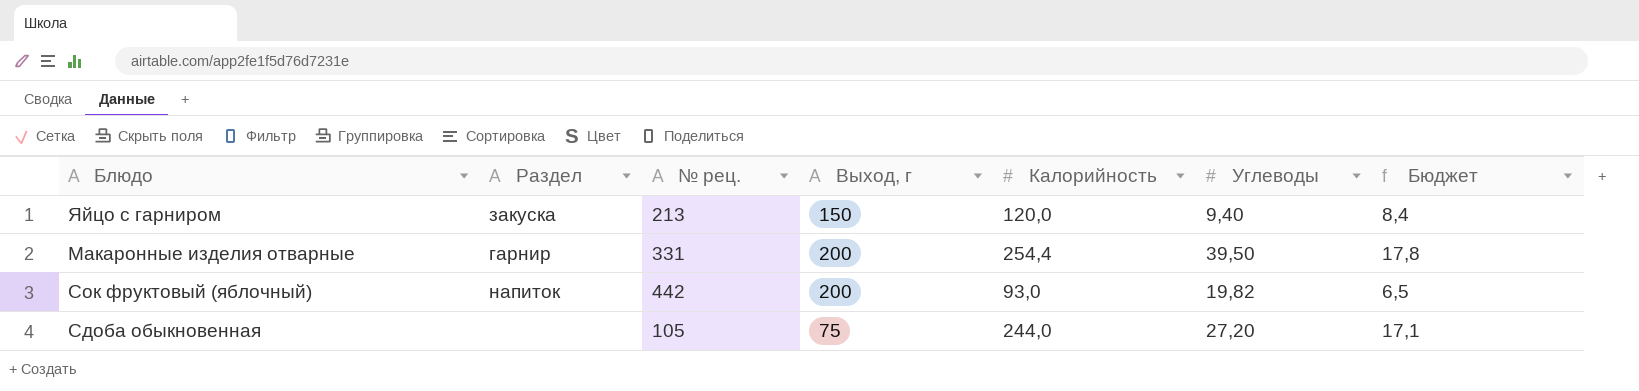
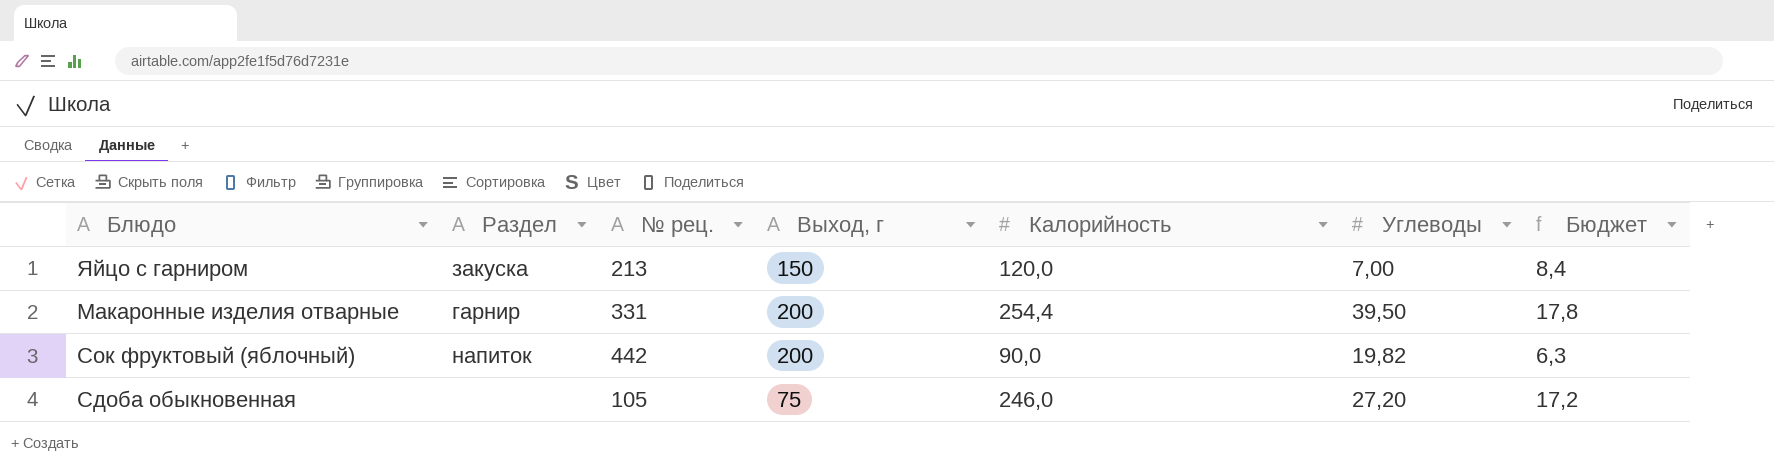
Яйцо с гарниром | Углеводы: 9,40 -> 7,00
Сок фруктовый (яблочный) | Калорийность: 93,0 -> 90,0
Сок фруктовый (яблочный) | Бюджет: 6,5 -> 6,3
Сдоба обыкновенная | Калорийность: 244,0 -> 246,0
Сдоба обыкновенная | Бюджет: 17,1 -> 17,2

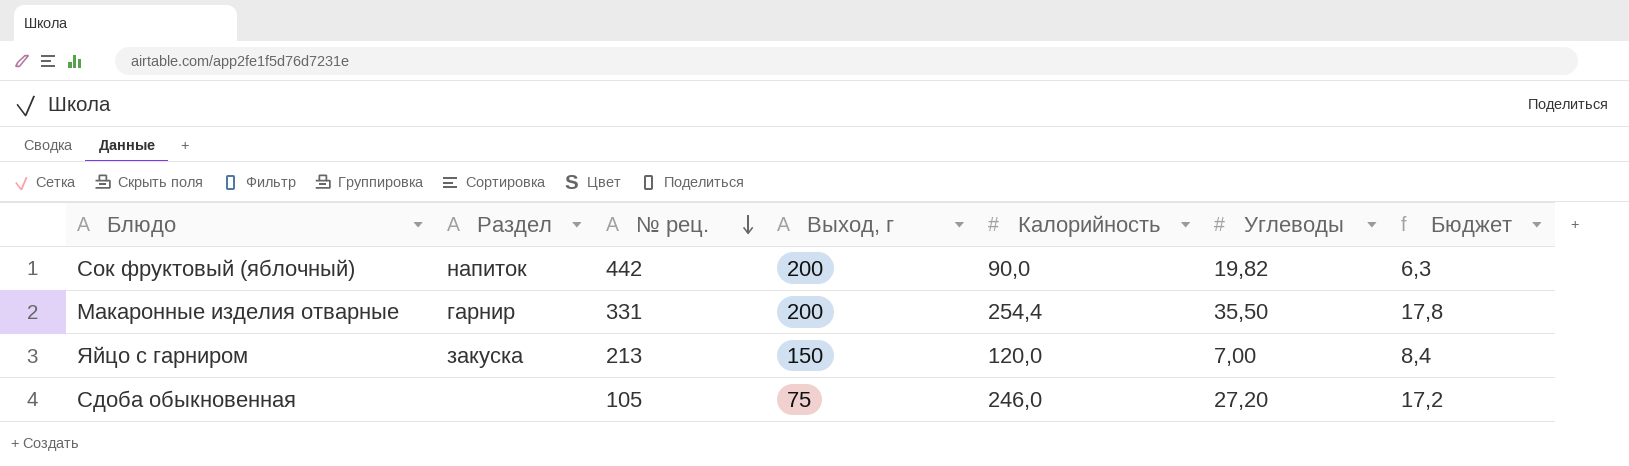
row order: none -> № рец. descending
Макаронные изделия отварные | Углеводы: 39,50 -> 35,50

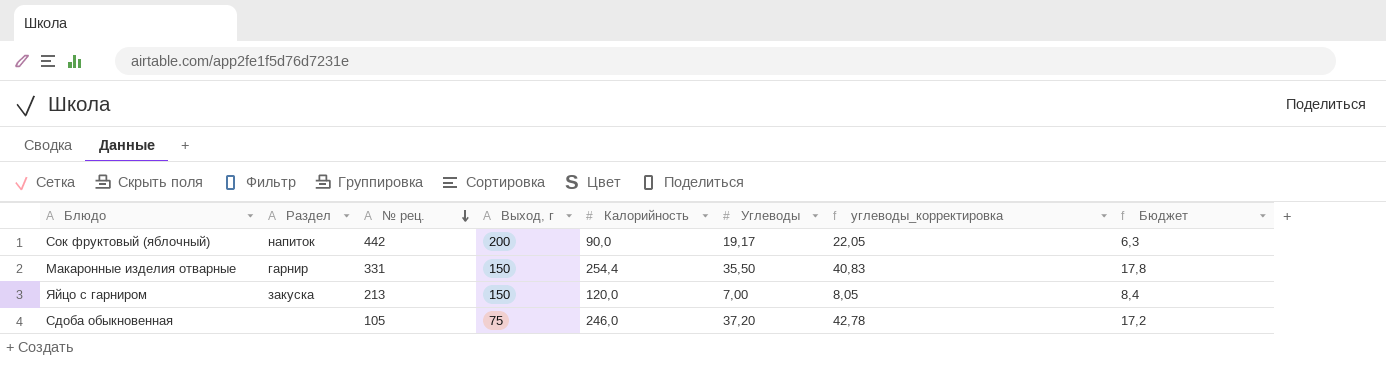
column углеводы_корректировка | formula: none -> [Углеводы] * 1,15
Сок фруктовый (яблочный) | Углеводы: 19,82 -> 19,17
Макаронные изделия отварные | Выход, г: 200 -> 150
Сдоба обыкновенная | Углеводы: 27,20 -> 37,20

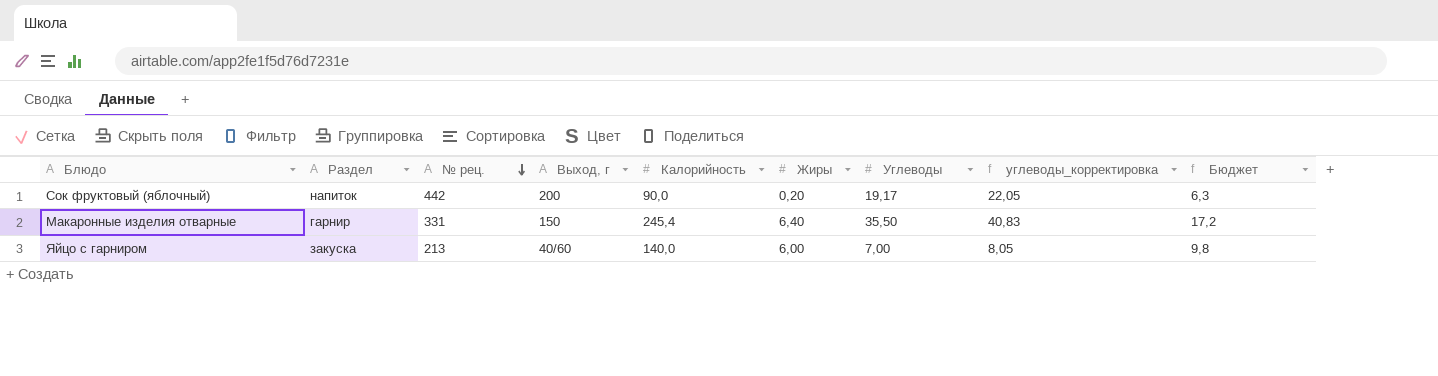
column Жиры | position: none -> 6
row Сдоба обыкновенная: none | 105 | 75 | 246,0 | 37,20 | 42,78 | 17,2 -> none
Макаронные изделия отварные | Калорийность: 254,4 -> 245,4
Макаронные изделия отварные | Бюджет: 17,8 -> 17,2
Яйцо с гарниром | Выход, г: 150 -> 40/60
Яйцо с гарниром | Калорийность: 120,0 -> 140,0
Яйцо с гарниром | Бюджет: 8,4 -> 9,8

